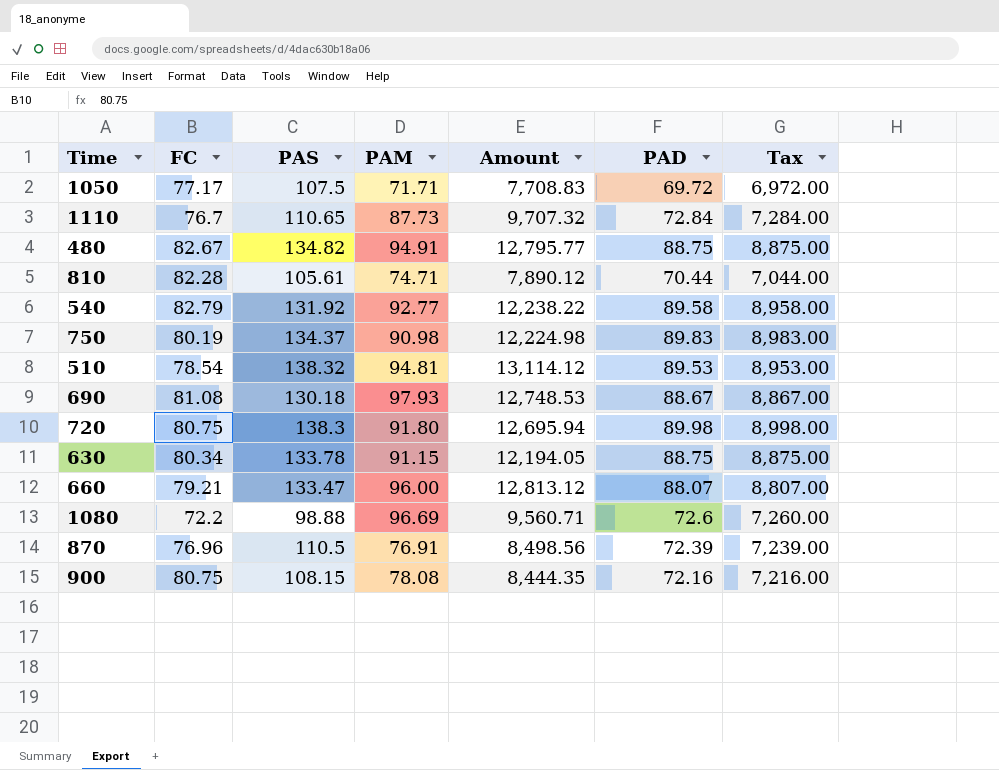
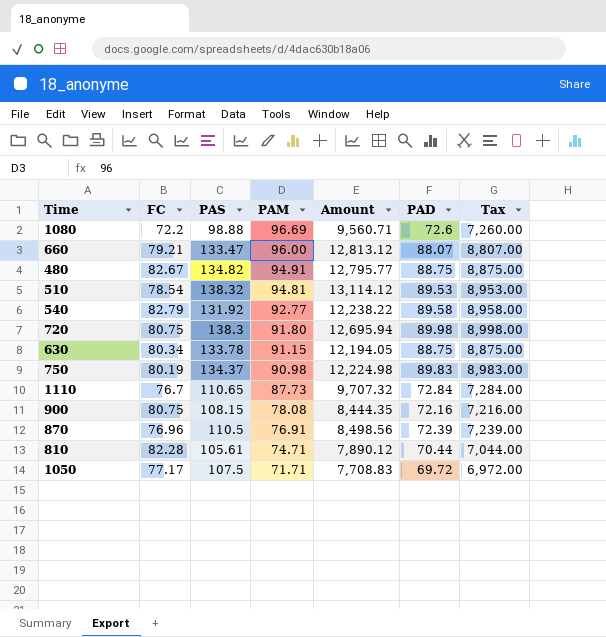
row order: none -> PAM descending
row 690: 81.08 | 130.18 | 97.93 | 12,748.53 | 88.67 | 8,867.00 -> none

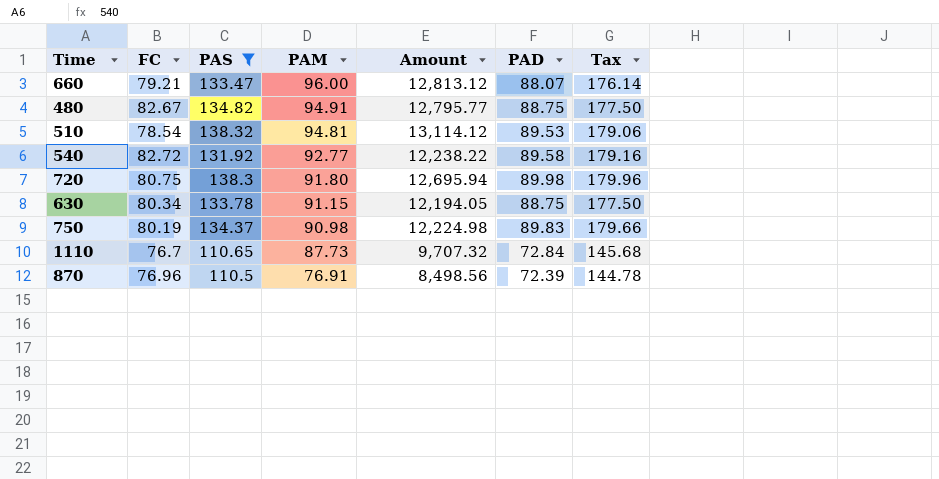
filter: none -> PAS >= 110.5
column Tax | formula: [PAD] * 100 -> [PAD] * 2
540 | FC: 82.79 -> 82.72

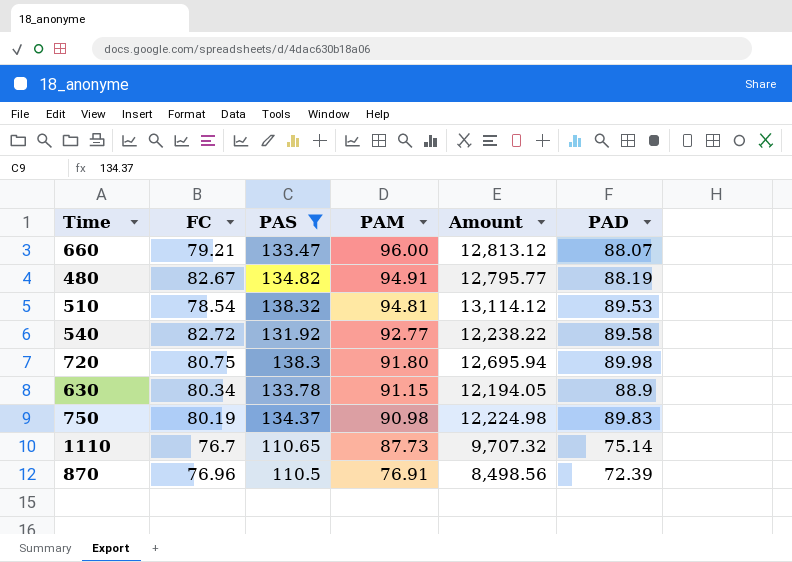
column Tax | formula: [PAD] * 2 -> none
480 | PAD: 88.75 -> 88.19
630 | PAD: 88.75 -> 88.9
1110 | PAD: 72.84 -> 75.14

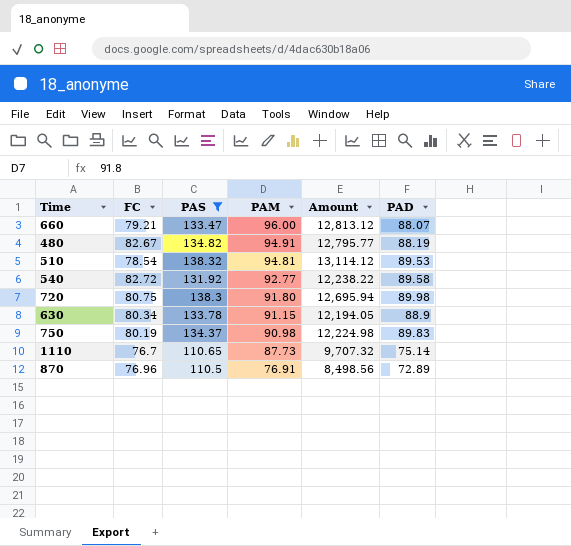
870 | PAD: 72.39 -> 72.89

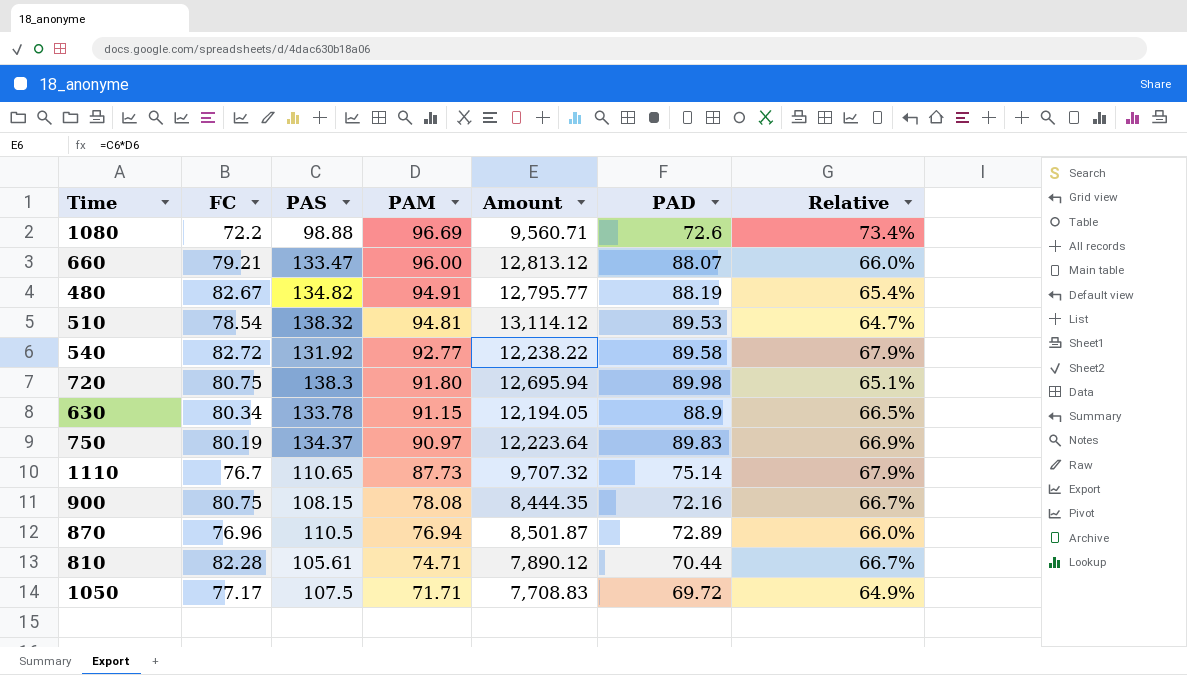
filter: PAS >= 110.5 -> none
column Relative | formula: none -> [PAD] / [PAS]
750 | PAM: 90.98 -> 90.97
750 | Amount: 12,224.98 -> 12,223.64
870 | PAM: 76.91 -> 76.94
870 | Amount: 8,498.56 -> 8,501.87

